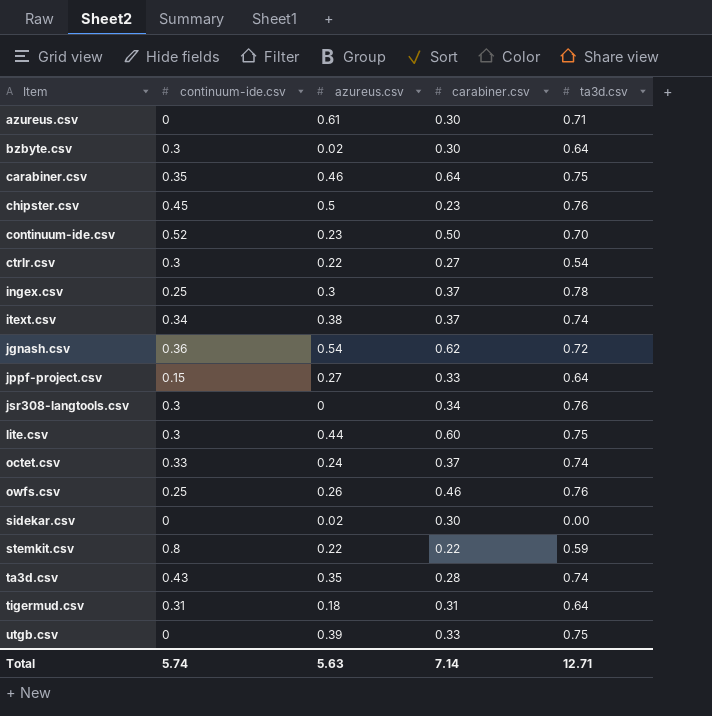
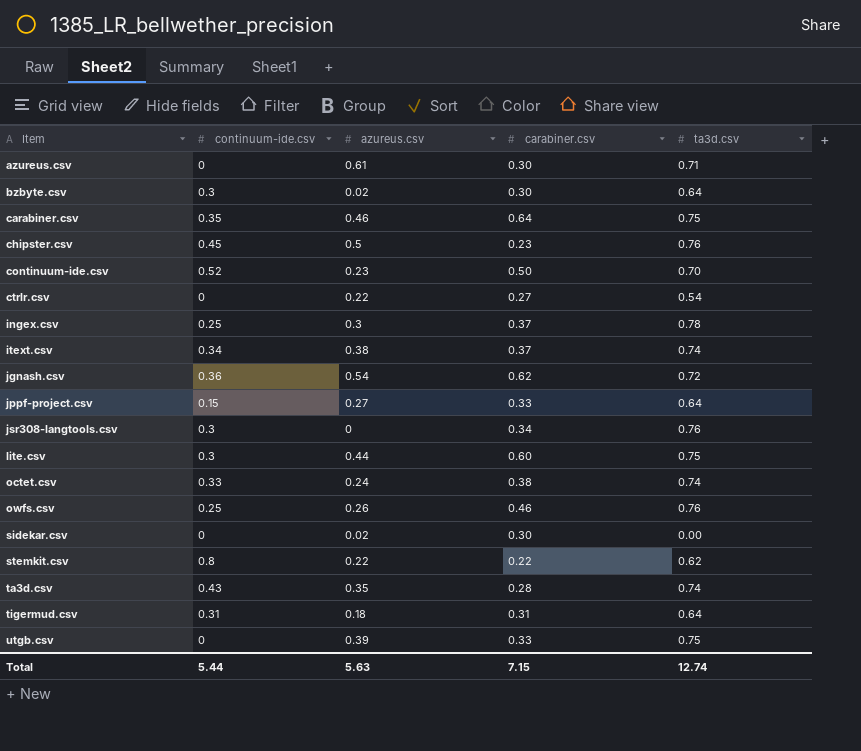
ctrlr.csv | continuum-ide.csv: 0.3 -> 0
octet.csv | carabiner.csv: 0.37 -> 0.38
stemkit.csv | ta3d.csv: 0.59 -> 0.62
Total | continuum-ide.csv: 5.74 -> 5.44
Total | carabiner.csv: 7.14 -> 7.15
Total | ta3d.csv: 12.71 -> 12.74

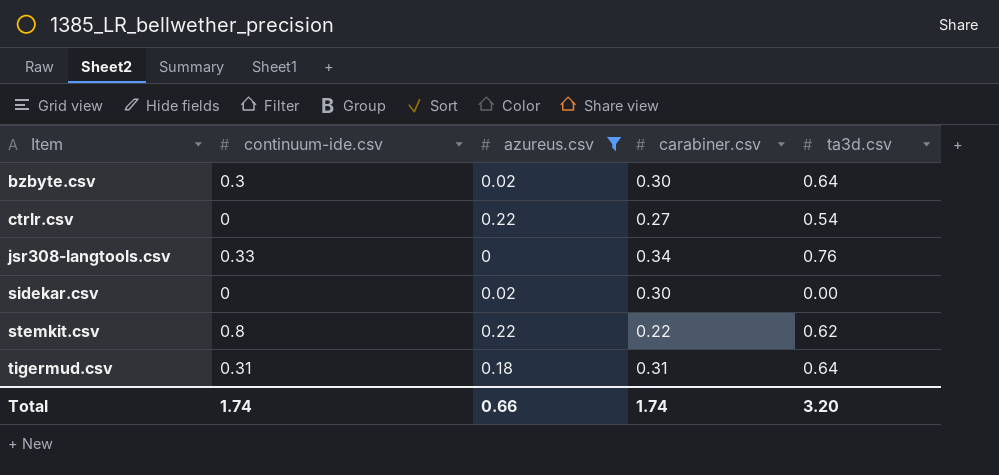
filter: none -> azureus.csv <= 0.22
jsr308-langtools.csv | continuum-ide.csv: 0.3 -> 0.33
Total | continuum-ide.csv: 5.44 -> 1.74
Total | azureus.csv: 5.63 -> 0.66
Total | carabiner.csv: 7.15 -> 1.74
Total | ta3d.csv: 12.74 -> 3.20

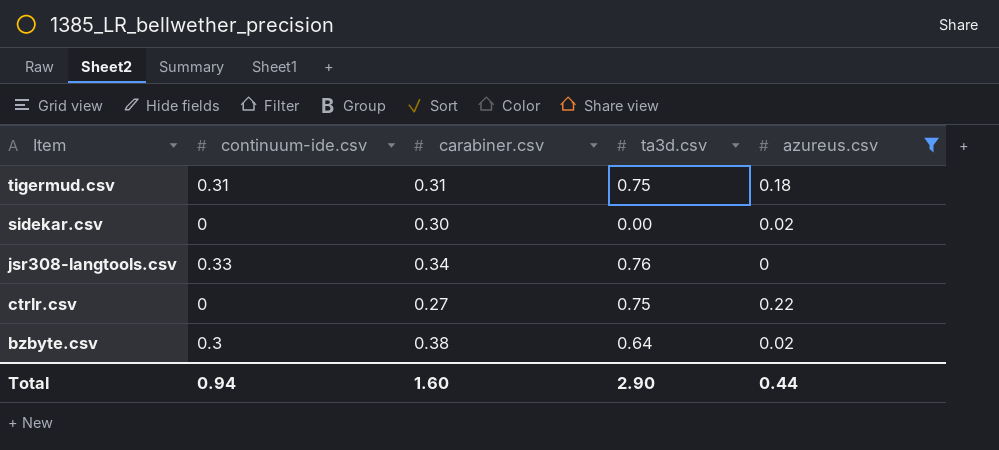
row order: Item ascending -> Item descending
column azureus.csv | position: 3 -> 5
row stemkit.csv: 0.8 | 0.22 | 0.22 | 0.62 -> none
tigermud.csv | ta3d.csv: 0.64 -> 0.75
ctrlr.csv | ta3d.csv: 0.54 -> 0.75
bzbyte.csv | carabiner.csv: 0.30 -> 0.38
Total | continuum-ide.csv: 1.74 -> 0.94
Total | carabiner.csv: 1.74 -> 1.60
Total | ta3d.csv: 3.20 -> 2.90
Total | azureus.csv: 0.66 -> 0.44

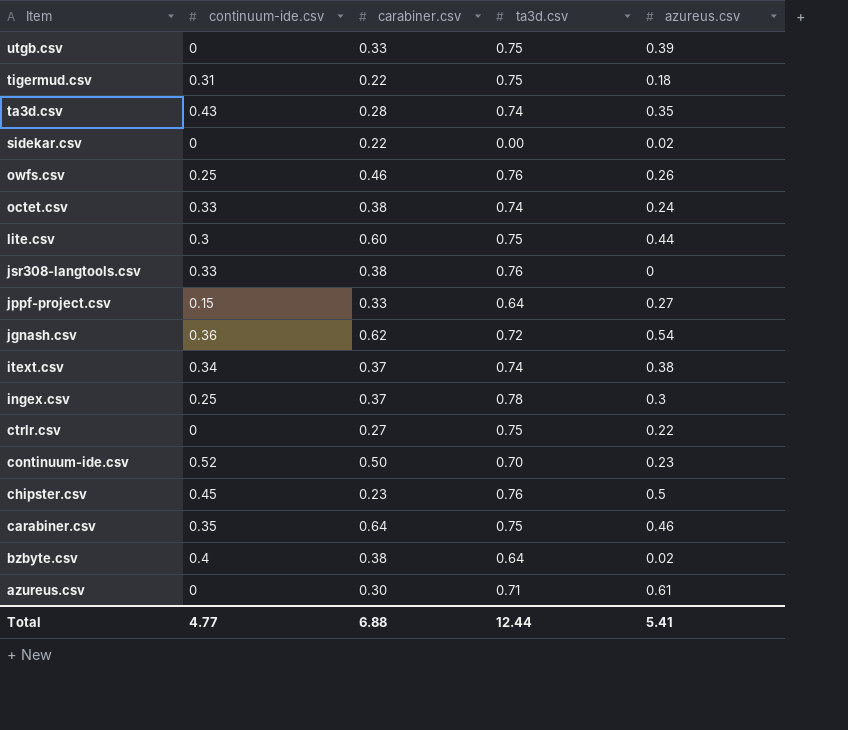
filter: azureus.csv <= 0.22 -> none
tigermud.csv | carabiner.csv: 0.31 -> 0.22
sidekar.csv | carabiner.csv: 0.30 -> 0.22
jsr308-langtools.csv | carabiner.csv: 0.34 -> 0.38
bzbyte.csv | continuum-ide.csv: 0.3 -> 0.4
Total | continuum-ide.csv: 0.94 -> 4.77
Total | carabiner.csv: 1.60 -> 6.88
Total | ta3d.csv: 2.90 -> 12.44
Total | azureus.csv: 0.44 -> 5.41

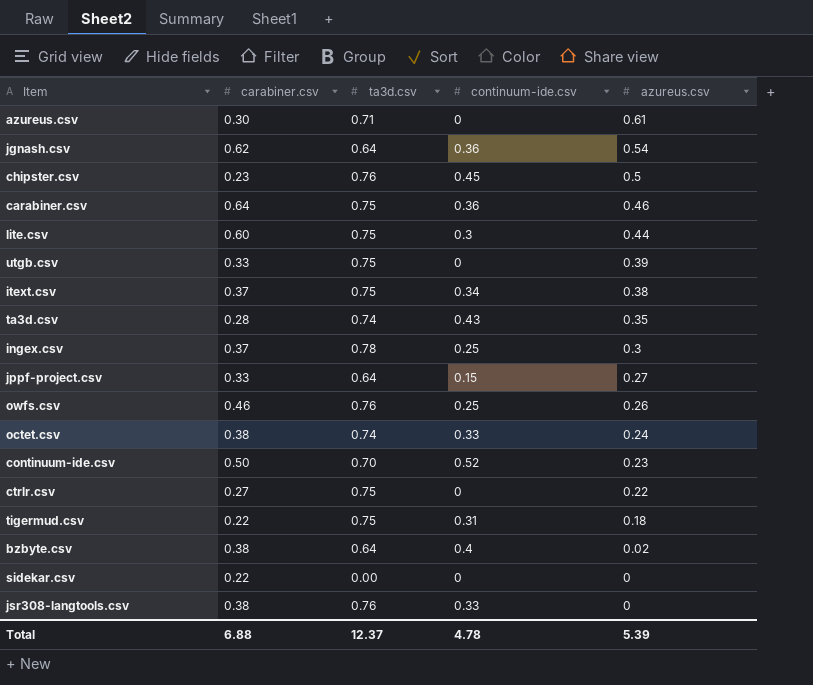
row order: Item descending -> azureus.csv descending
column continuum-ide.csv | position: 2 -> 4
jgnash.csv | ta3d.csv: 0.72 -> 0.64
carabiner.csv | continuum-ide.csv: 0.35 -> 0.36
itext.csv | ta3d.csv: 0.74 -> 0.75
sidekar.csv | azureus.csv: 0.02 -> 0
Total | ta3d.csv: 12.44 -> 12.37
Total | continuum-ide.csv: 4.77 -> 4.78
Total | azureus.csv: 5.41 -> 5.39

